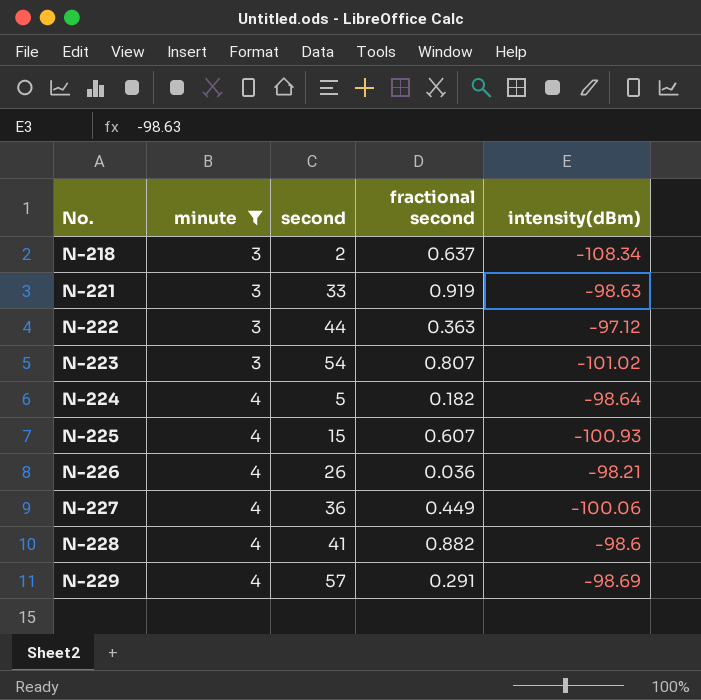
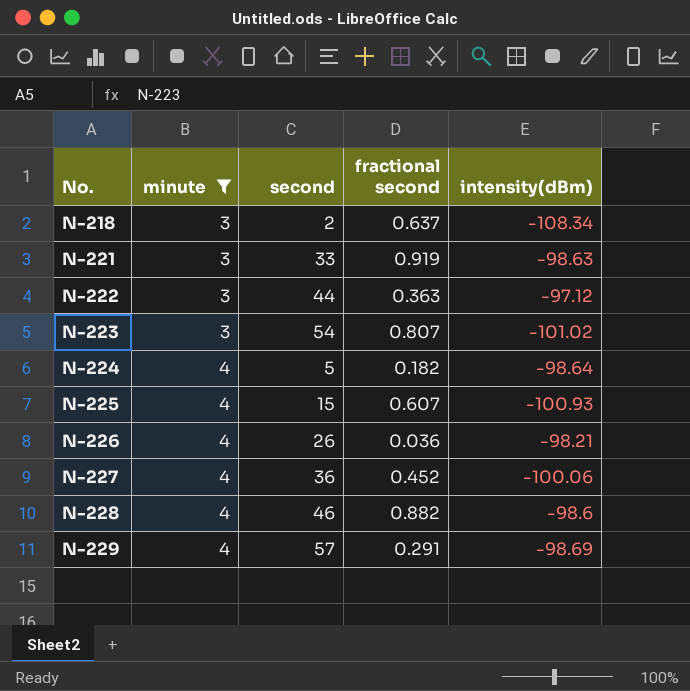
N-227 | fractional second: 0.449 -> 0.452
N-228 | second: 41 -> 46

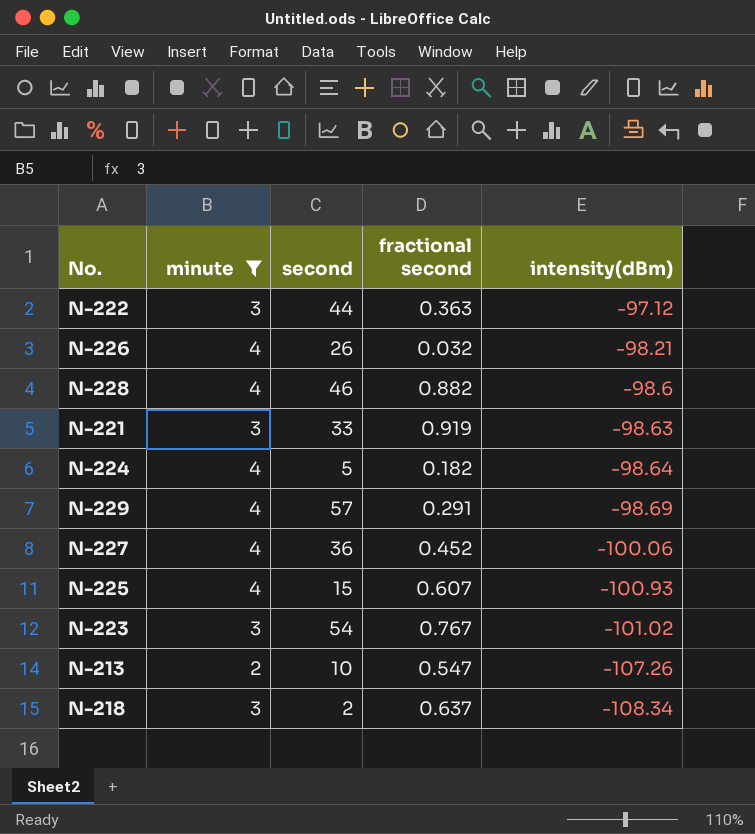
row order: No. ascending -> intensity(dBm) descending
N-226 | fractional second: 0.036 -> 0.032
N-223 | fractional second: 0.807 -> 0.767
row N-213: none -> 2 | 10 | 0.547 | -107.26

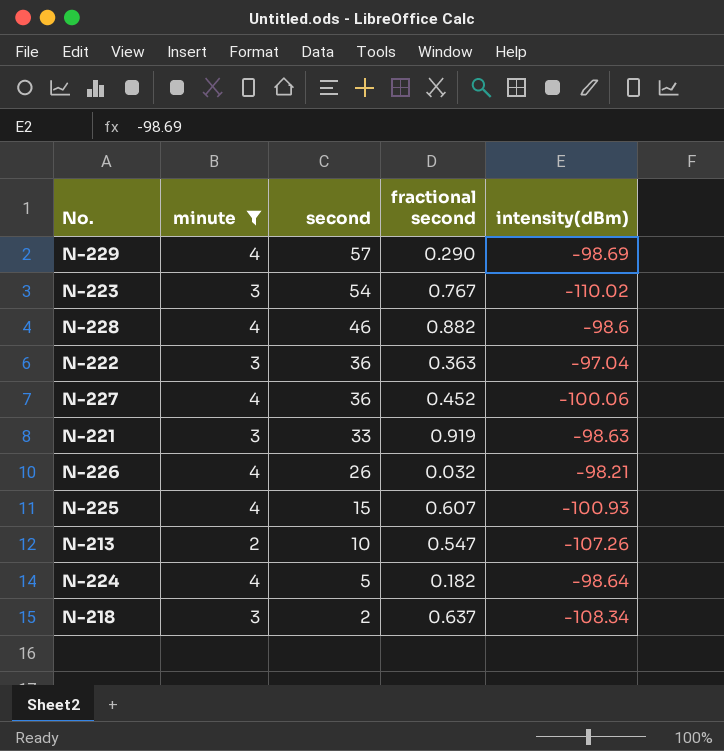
row order: intensity(dBm) descending -> second descending
N-229 | fractional second: 0.291 -> 0.290
N-223 | intensity(dBm): -101.02 -> -110.02
N-222 | second: 44 -> 36
N-222 | intensity(dBm): -97.12 -> -97.04

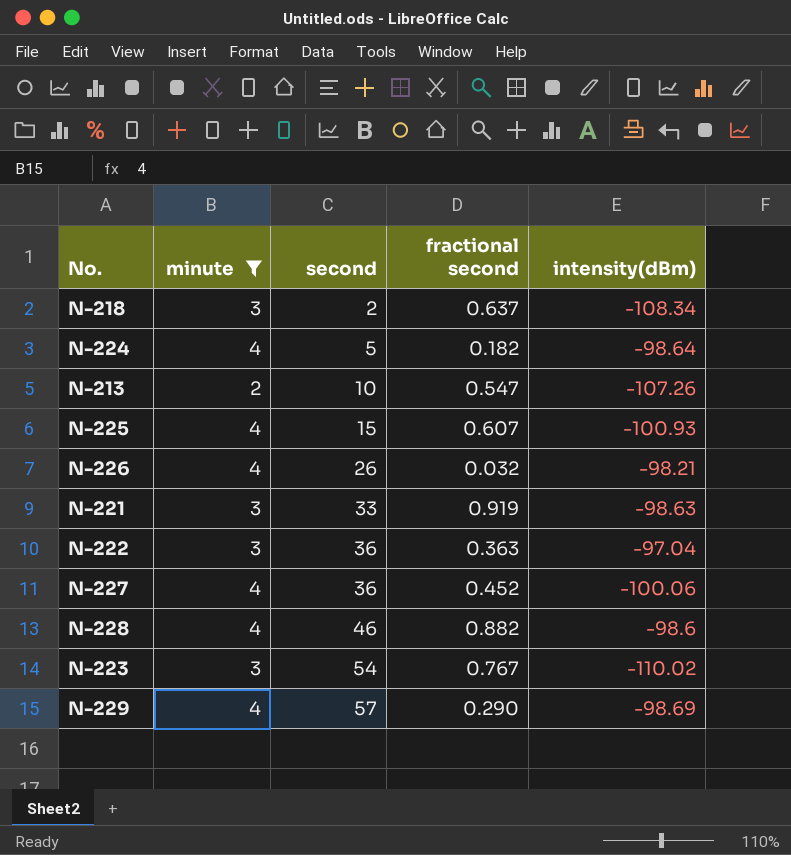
row order: second descending -> second ascending

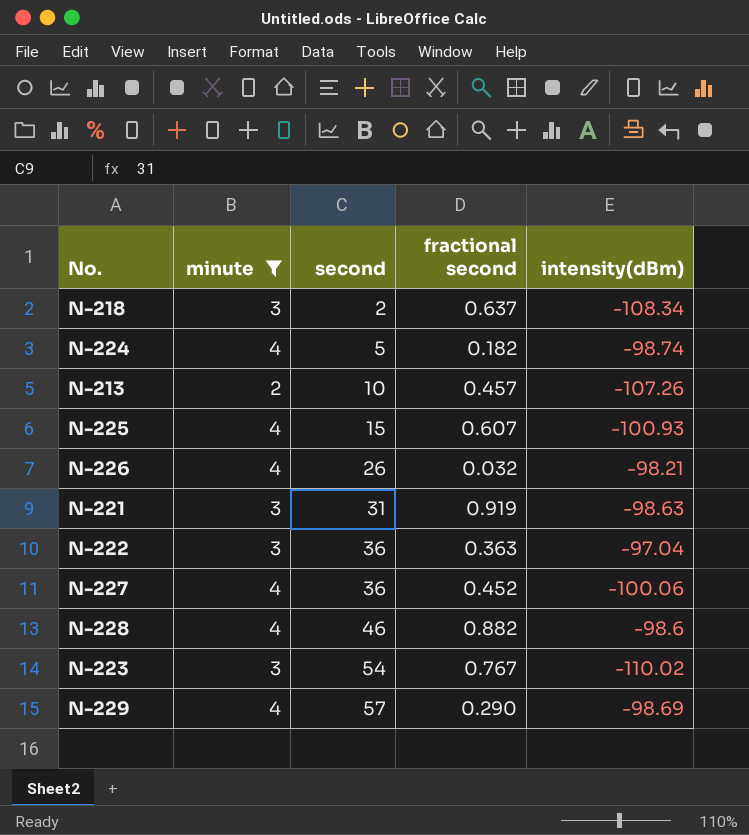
N-224 | intensity(dBm): -98.64 -> -98.74
N-213 | fractional second: 0.547 -> 0.457
N-221 | second: 33 -> 31

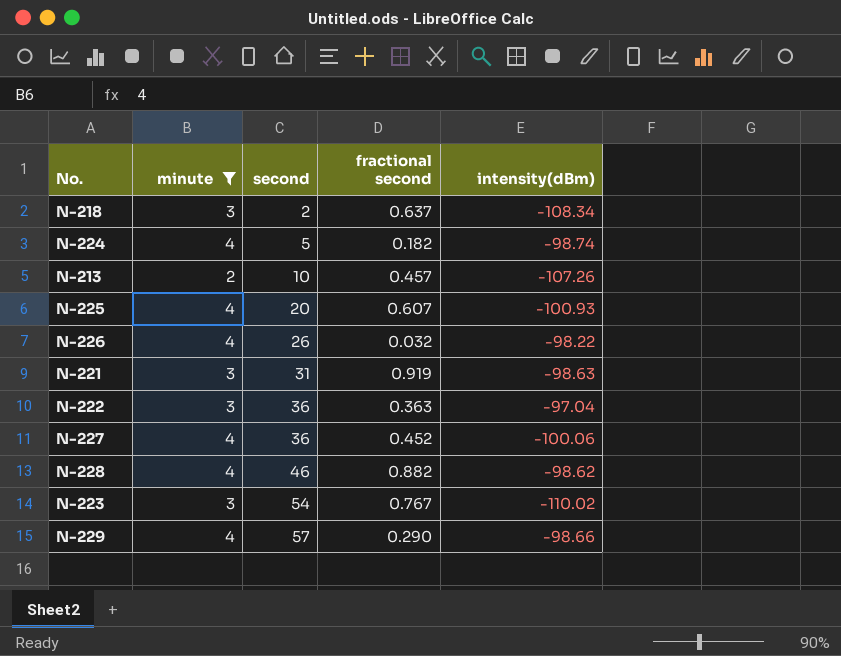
N-225 | second: 15 -> 20
N-226 | intensity(dBm): -98.21 -> -98.22
N-228 | intensity(dBm): -98.6 -> -98.62
N-229 | intensity(dBm): -98.69 -> -98.66

